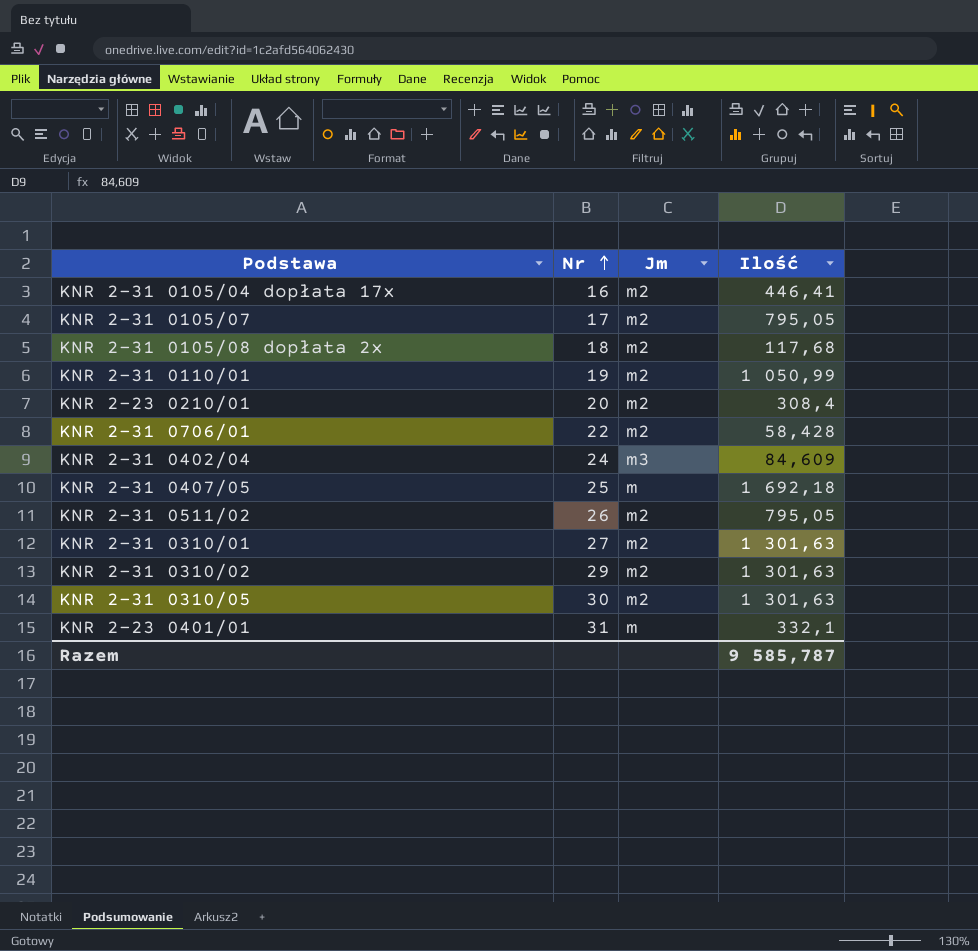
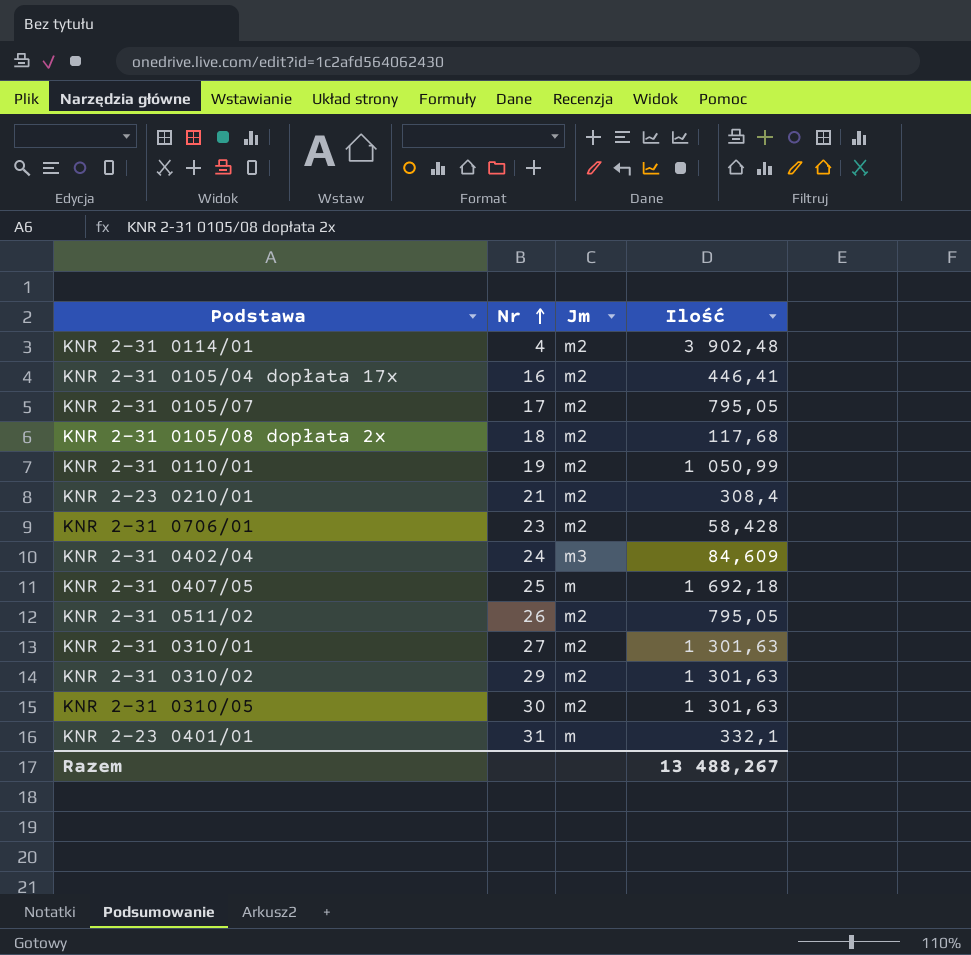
row KNR 2-31 0114/01: none -> 4 | m2 | 3 902,48
KNR 2-23 0210/01 | Nr: 20 -> 21
KNR 2-31 0706/01 | Nr: 22 -> 23
Razem | Ilość: 9 585,787 -> 13 488,267

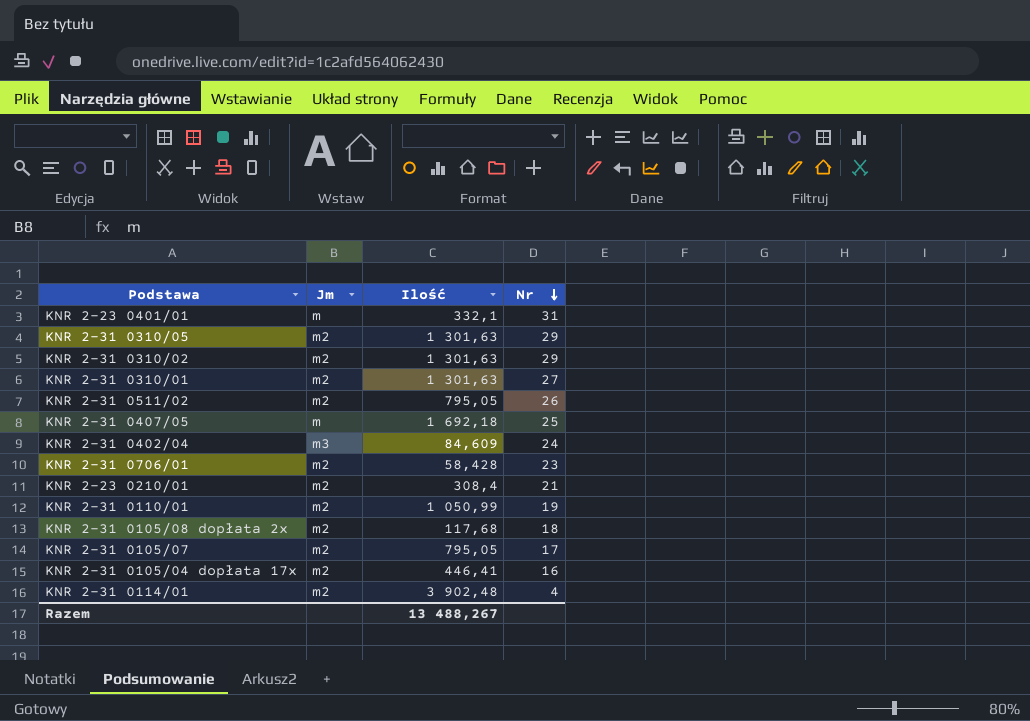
row order: Nr ascending -> Nr descending
column Nr | position: 2 -> 4
KNR 2-31 0310/05 | Nr: 30 -> 29

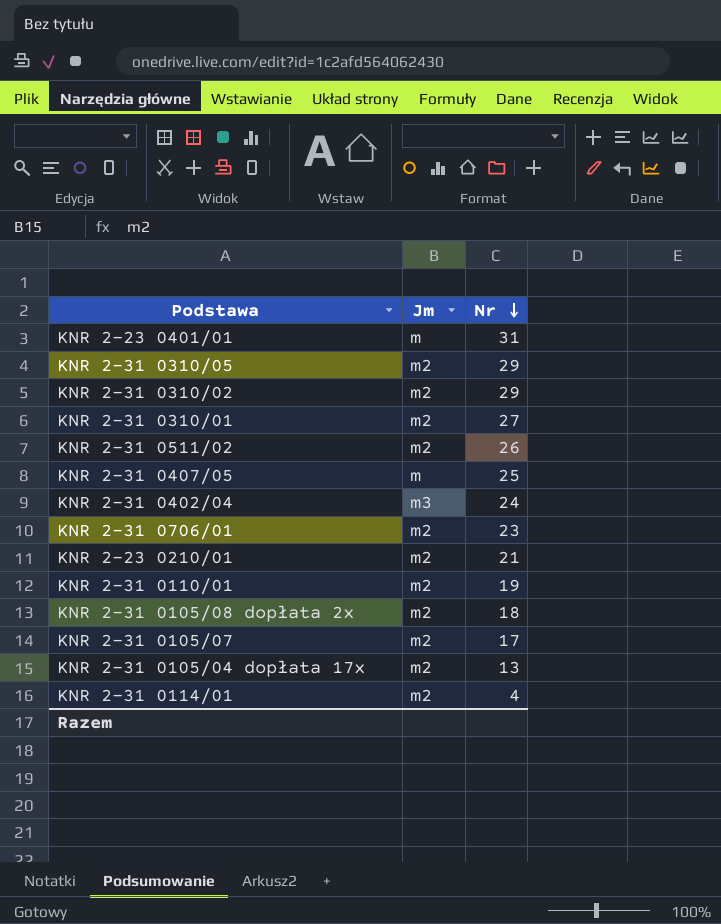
column Ilość | position: 3 -> none
KNR 2-31 0105/04 dopłata 17x | Nr: 16 -> 13

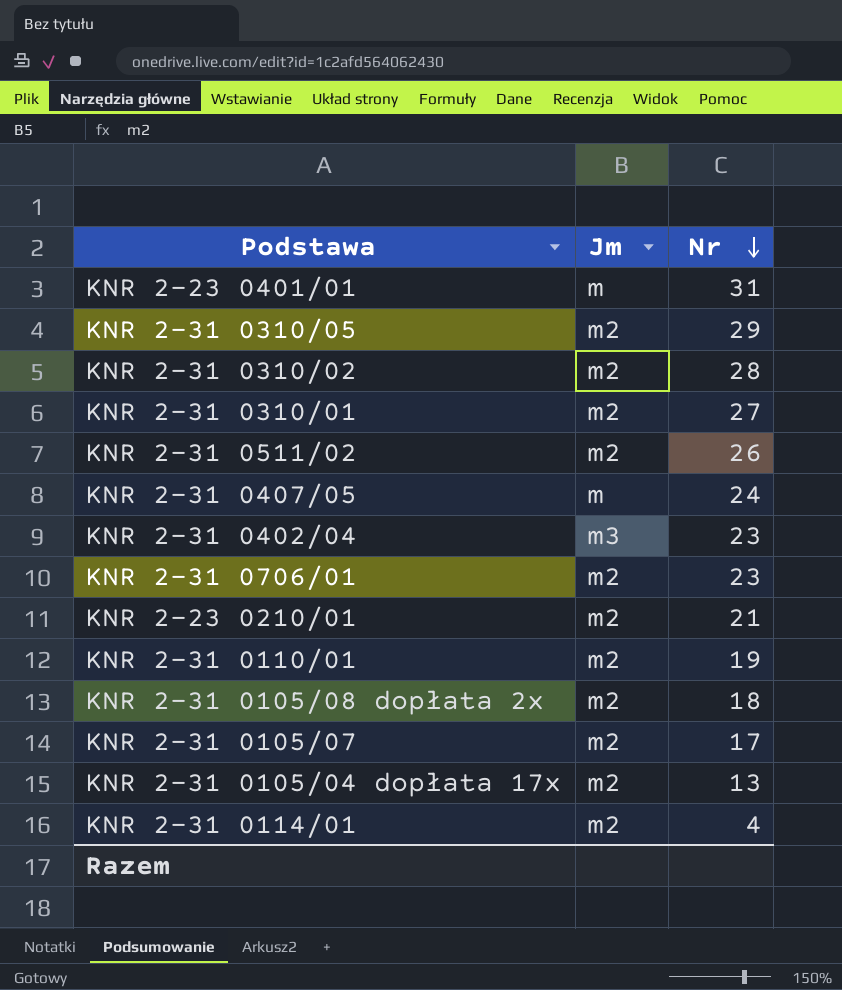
KNR 2-31 0310/02 | Nr: 29 -> 28
KNR 2-31 0407/05 | Nr: 25 -> 24
KNR 2-31 0402/04 | Nr: 24 -> 23

